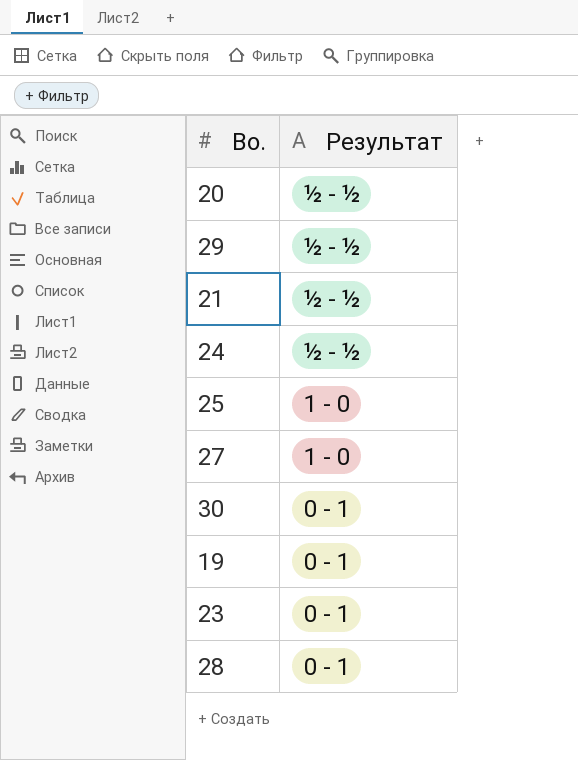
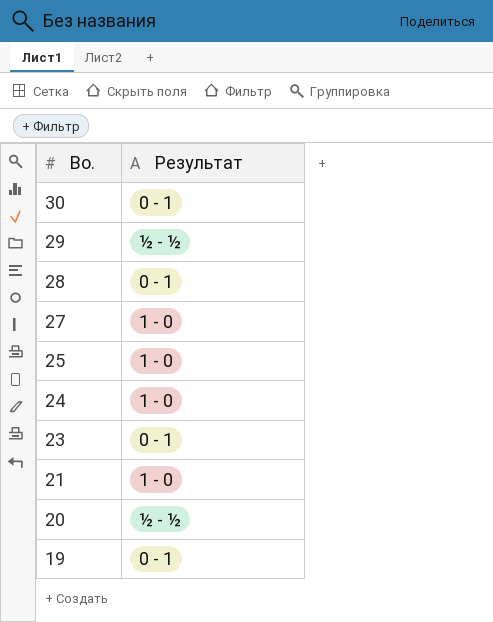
row order: Результат descending -> Bo. descending
24 | Результат: ½ - ½ -> 1 - 0
21 | Результат: ½ - ½ -> 1 - 0

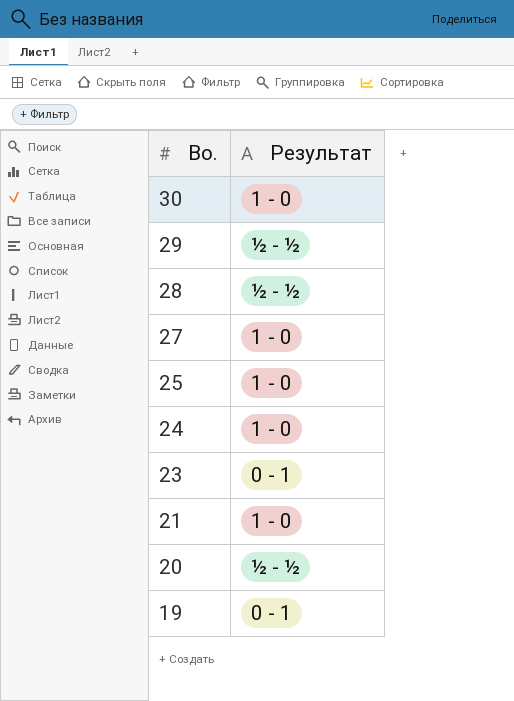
30 | Результат: 0 - 1 -> 1 - 0
28 | Результат: 0 - 1 -> ½ - ½

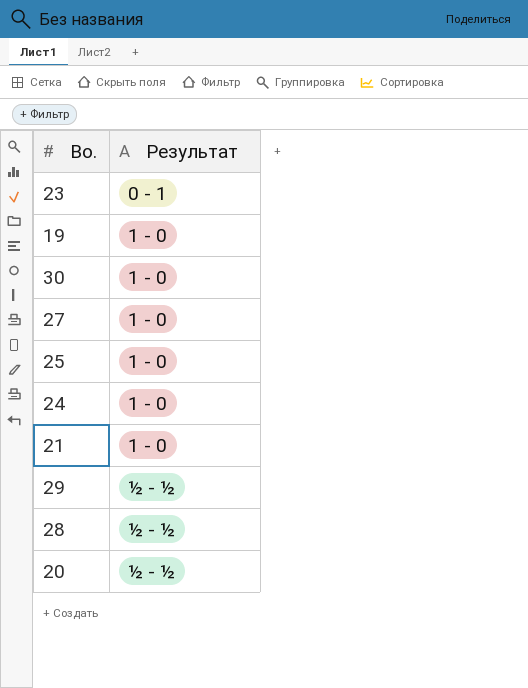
row order: Bo. descending -> Результат ascending
19 | Результат: 0 - 1 -> 1 - 0

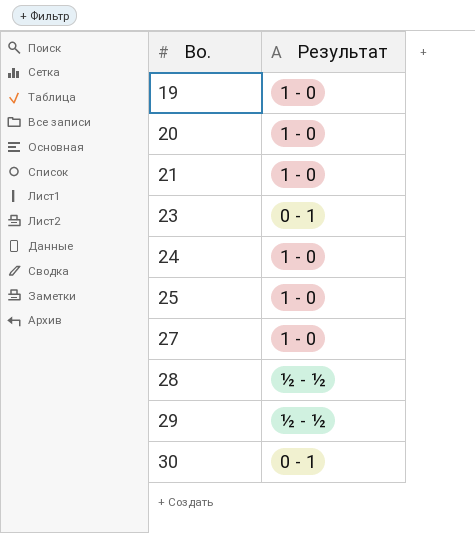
row order: Результат ascending -> Bo. ascending
20 | Результат: ½ - ½ -> 1 - 0
30 | Результат: 1 - 0 -> 0 - 1

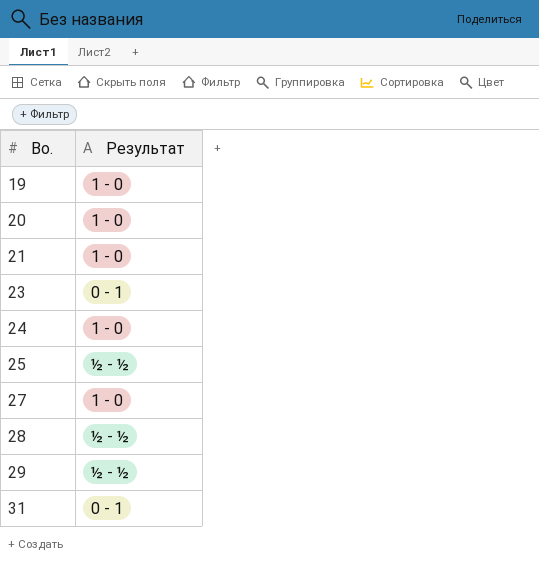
row 30: 0 - 1 -> none
25 | Результат: 1 - 0 -> ½ - ½
row 31: none -> 0 - 1

